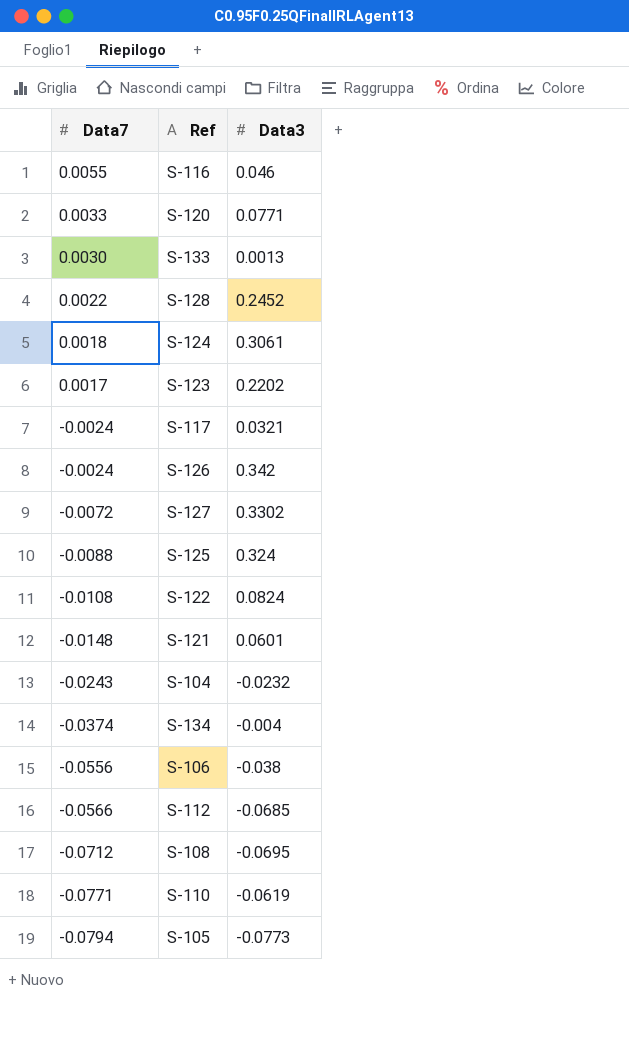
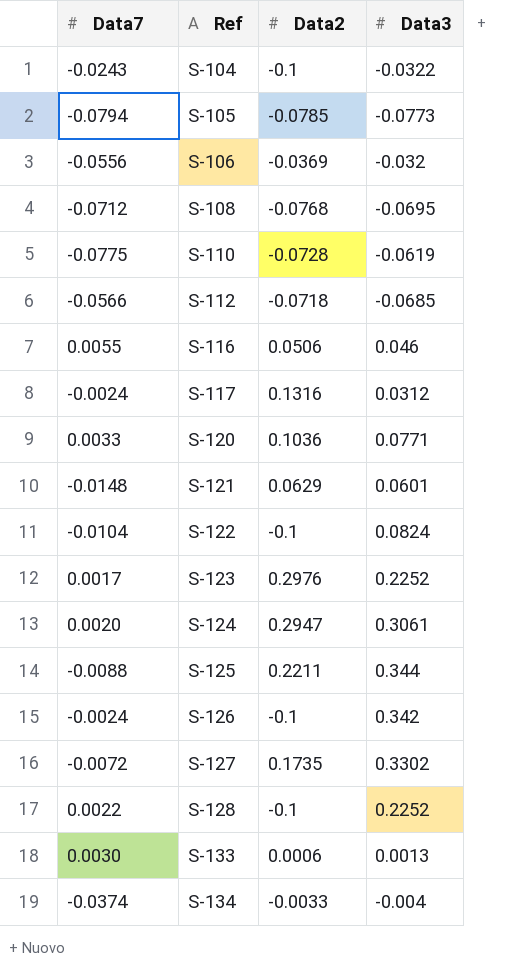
row order: Data7 descending -> Ref ascending
column Data2 | position: none -> 3
S-104 | Data3: -0.0232 -> -0.0322
S-106 | Data3: -0.038 -> -0.032
S-110 | Data7: -0.0771 -> -0.0775
S-117 | Data3: 0.0321 -> 0.0312
S-122 | Data7: -0.0108 -> -0.0104
S-123 | Data3: 0.2202 -> 0.2252
S-124 | Data7: 0.0018 -> 0.0020
S-125 | Data3: 0.324 -> 0.344
S-128 | Data3: 0.2452 -> 0.2252

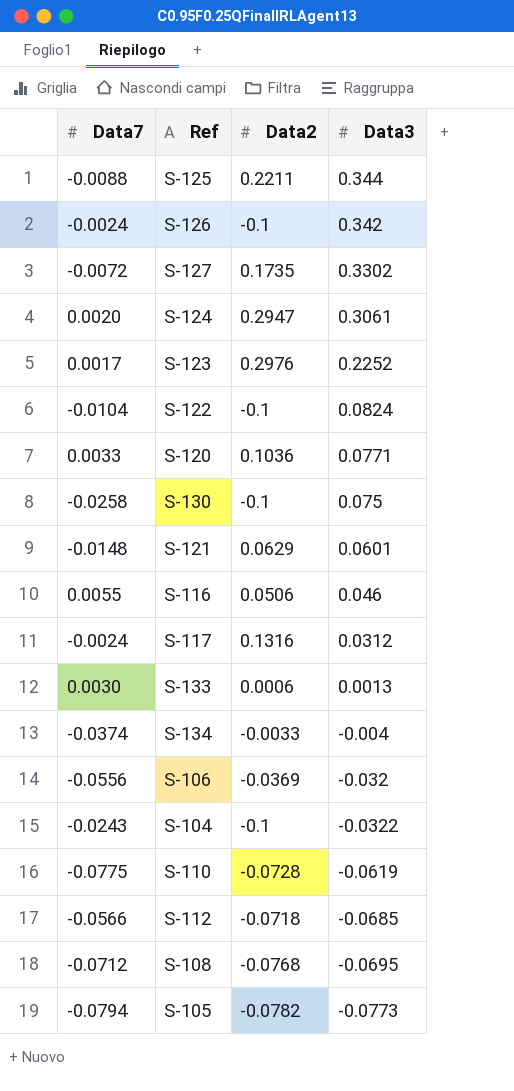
row order: Ref ascending -> Data3 descending
row S-128: 0.0022 | -0.1 | 0.2252 -> none
row S-130: none -> -0.0258 | -0.1 | 0.075
S-105 | Data2: -0.0785 -> -0.0782

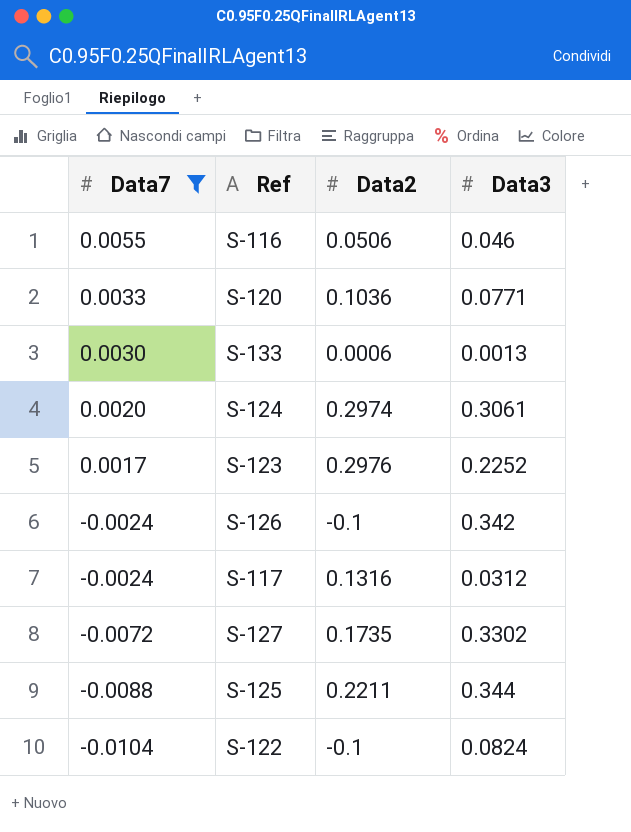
filter: none -> Data7 >= -0.0104
row order: Data3 descending -> Data7 descending
S-124 | Data2: 0.2947 -> 0.2974

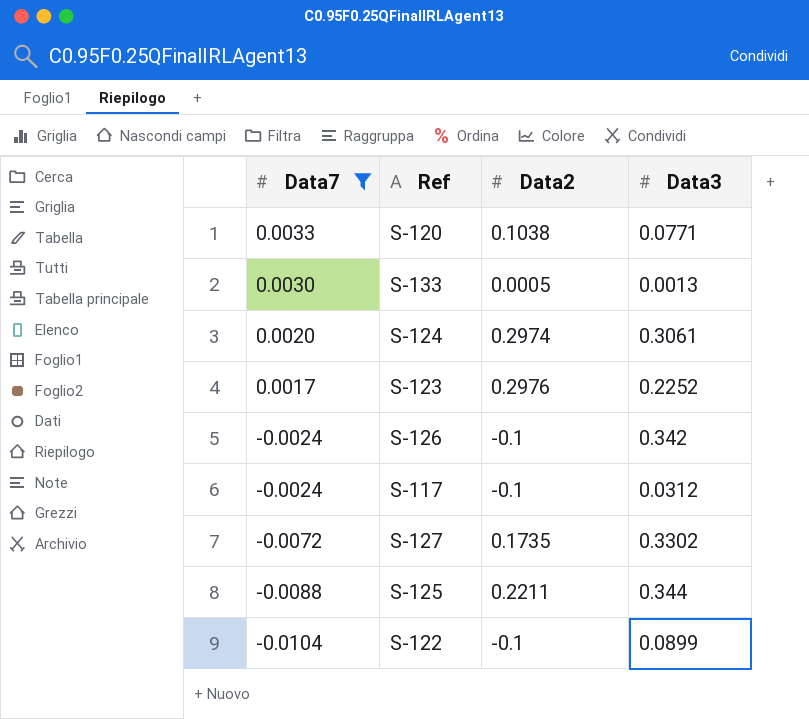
row S-116: 0.0055 | 0.0506 | 0.046 -> none
S-120 | Data2: 0.1036 -> 0.1038
S-133 | Data2: 0.0006 -> 0.0005
S-117 | Data2: 0.1316 -> -0.1
S-122 | Data3: 0.0824 -> 0.0899

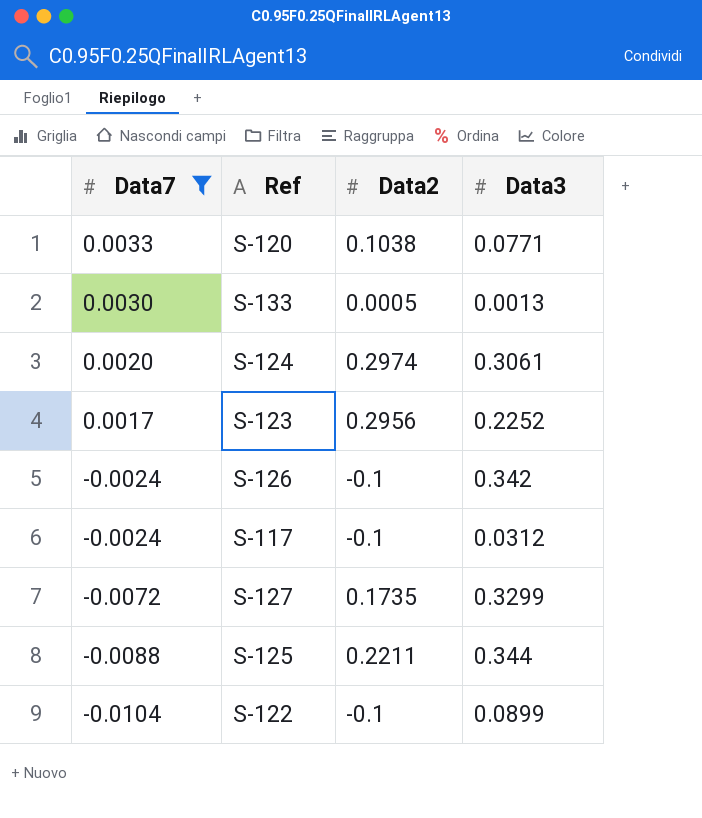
S-123 | Data2: 0.2976 -> 0.2956
S-127 | Data3: 0.3302 -> 0.3299

